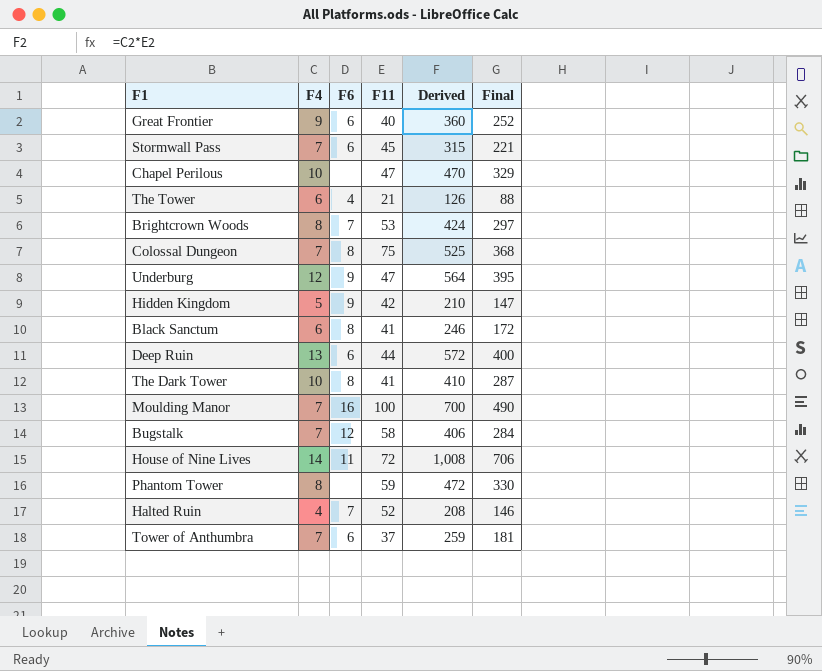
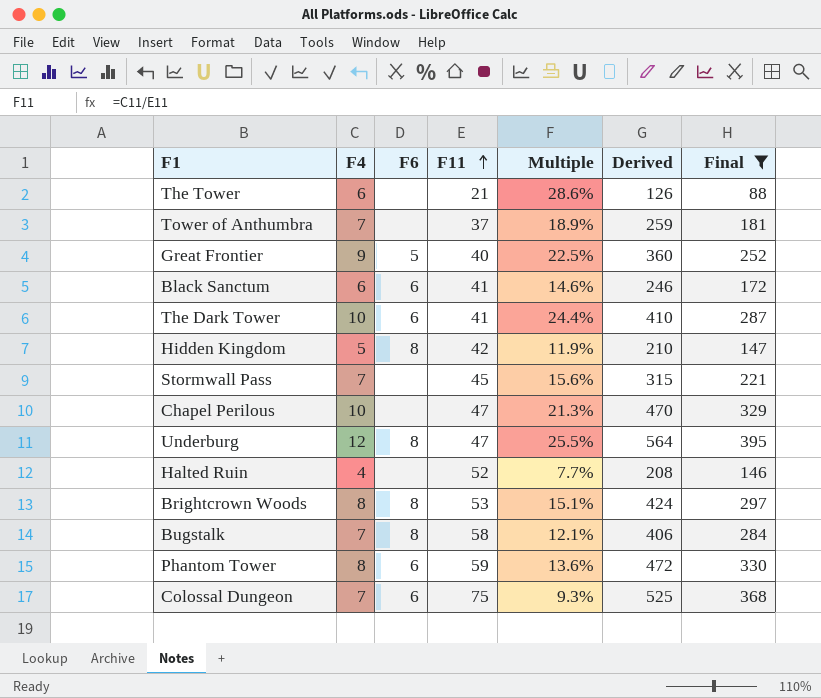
filter: none -> Final <= 395
row order: none -> F11 ascending
column Multiple | formula: none -> [F4] / [F11]
The Tower | F6: 4 -> none
Tower of Anthumbra | F6: 6 -> none
Great Frontier | F6: 6 -> 5
Black Sanctum | F6: 8 -> 6
The Dark Tower | F6: 8 -> 6
Hidden Kingdom | F6: 9 -> 8
Stormwall Pass | F6: 6 -> none
Underburg | F6: 9 -> 8
Halted Ruin | F6: 7 -> none
Brightcrown Woods | F6: 7 -> 8
Bugstalk | F6: 12 -> 8
Phantom Tower | F6: none -> 6
Colossal Dungeon | F6: 8 -> 6

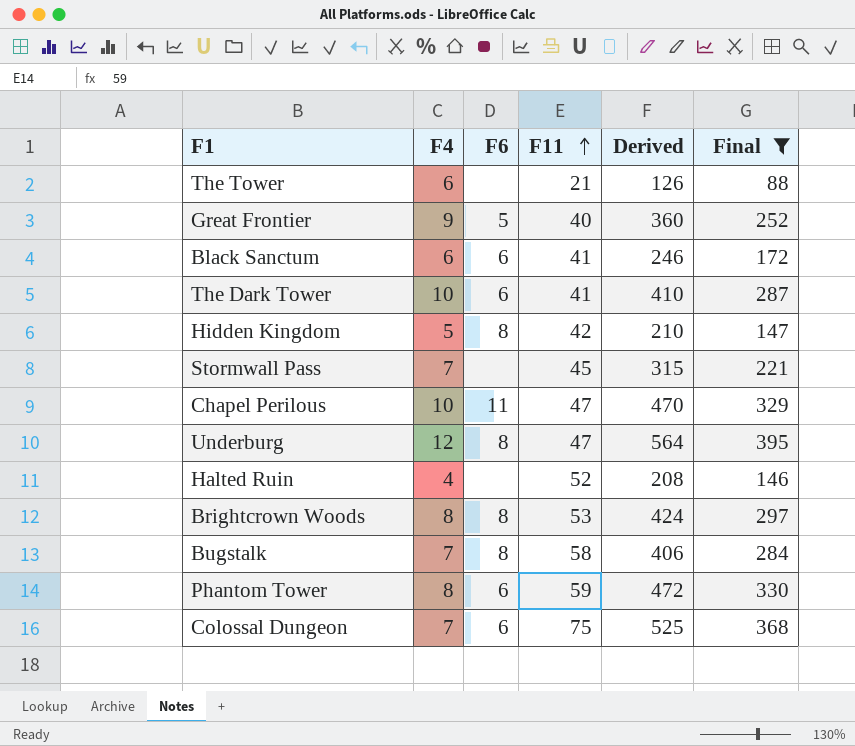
column Multiple | formula: [F4] / [F11] -> none
row Tower of Anthumbra: 7 | none | 37 | 18.9% | 259 | 181 -> none
Chapel Perilous | F6: none -> 11

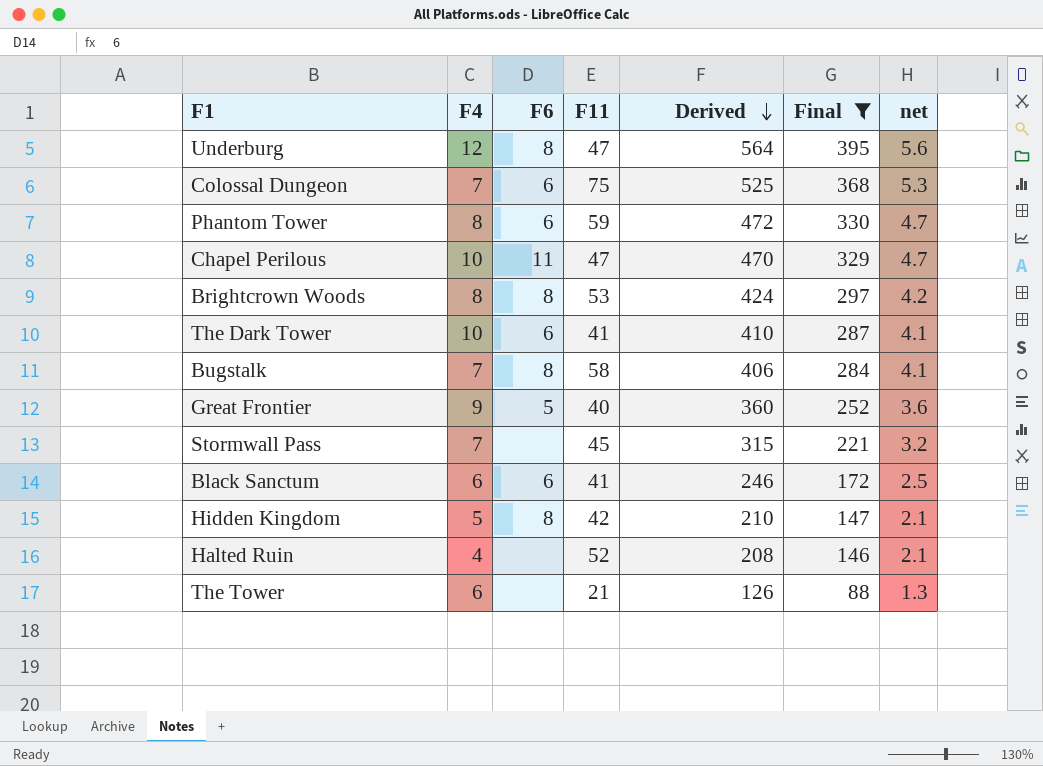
row order: F11 ascending -> Derived descending
column net | formula: none -> [Derived] * 0.01

